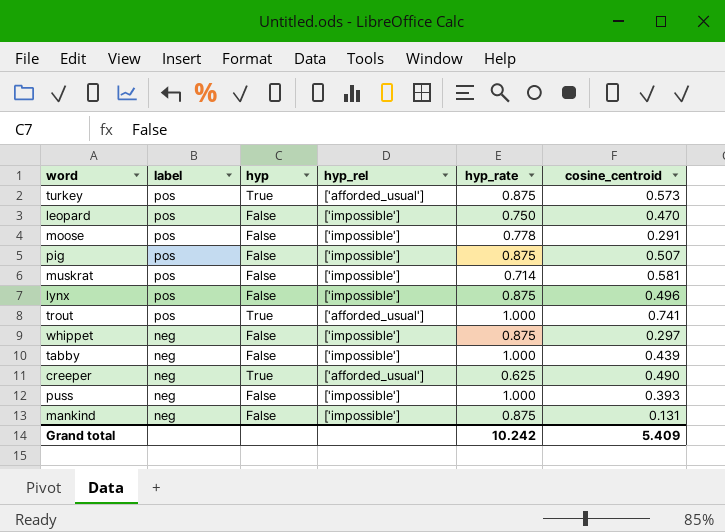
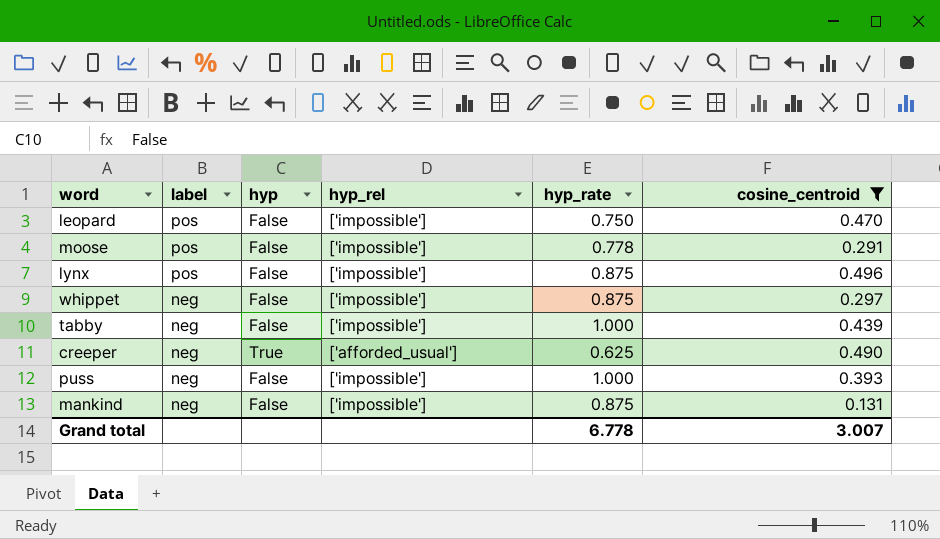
filter: none -> cosine_centroid <= 0.496
Grand total | hyp_rate: 10.242 -> 6.778
Grand total | cosine_centroid: 5.409 -> 3.007

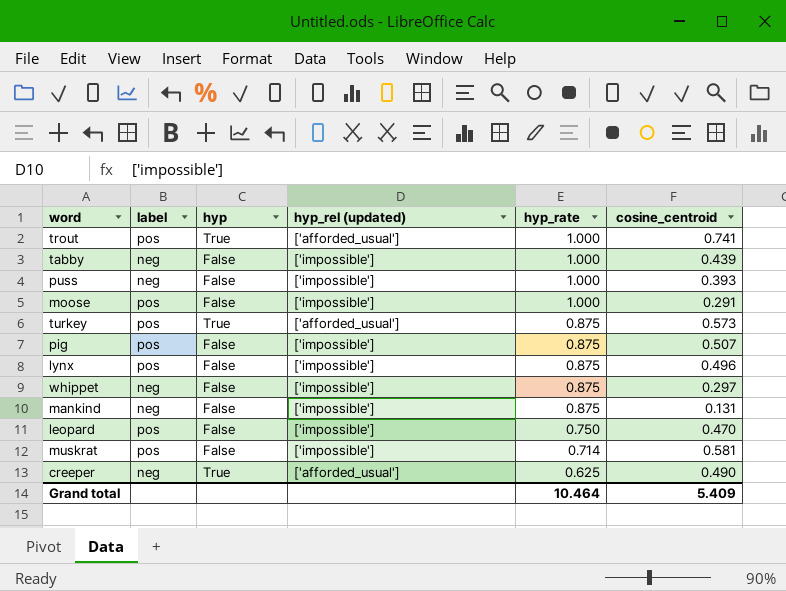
filter: cosine_centroid <= 0.496 -> none
row order: label descending -> hyp_rate descending
column name: hyp_rel -> hyp_rel (updated)
moose | hyp_rate: 0.778 -> 1.000
Grand total | hyp_rate: 6.778 -> 10.464
Grand total | cosine_centroid: 3.007 -> 5.409

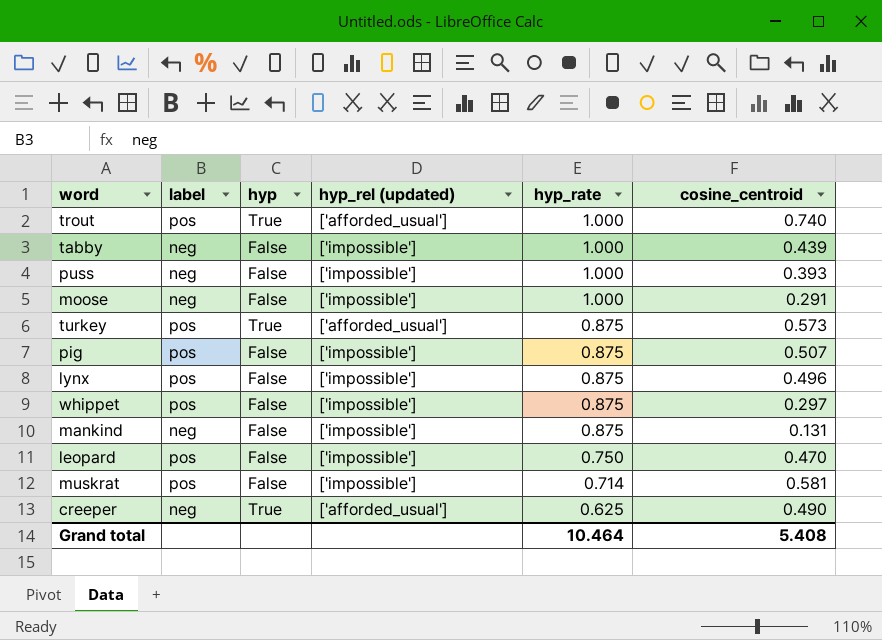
trout | cosine_centroid: 0.741 -> 0.740
moose | label: pos -> neg
whippet | label: neg -> pos
Grand total | cosine_centroid: 5.409 -> 5.408

